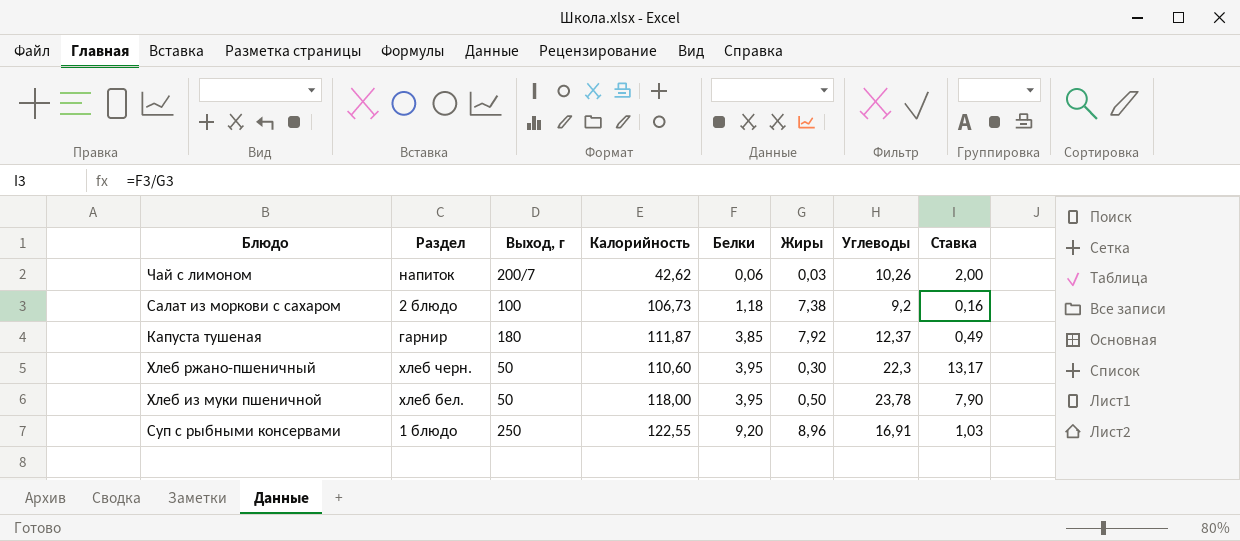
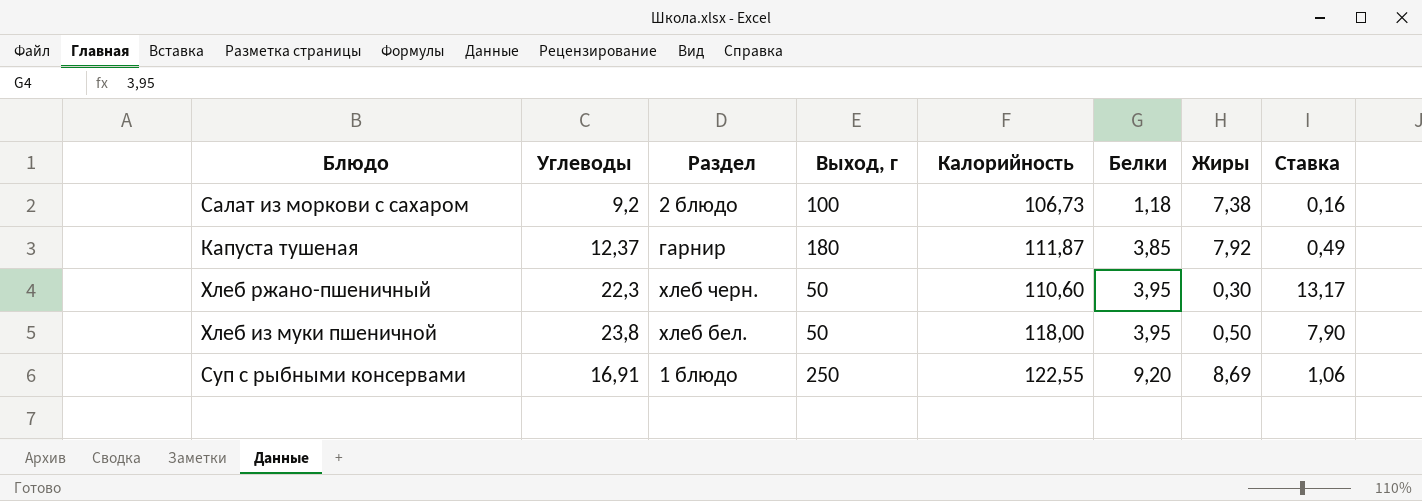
column Углеводы | position: 7 -> 2
row Чай с лимоном: напиток | 200/7 | 42,62 | 0,06 | 0,03 | 10,26 | 2,00 -> none
Хлеб из муки пшеничной | Углеводы: 23,78 -> 23,8
Суп с рыбными консервами | Жиры: 8,96 -> 8,69
Суп с рыбными консервами | Ставка: 1,03 -> 1,06

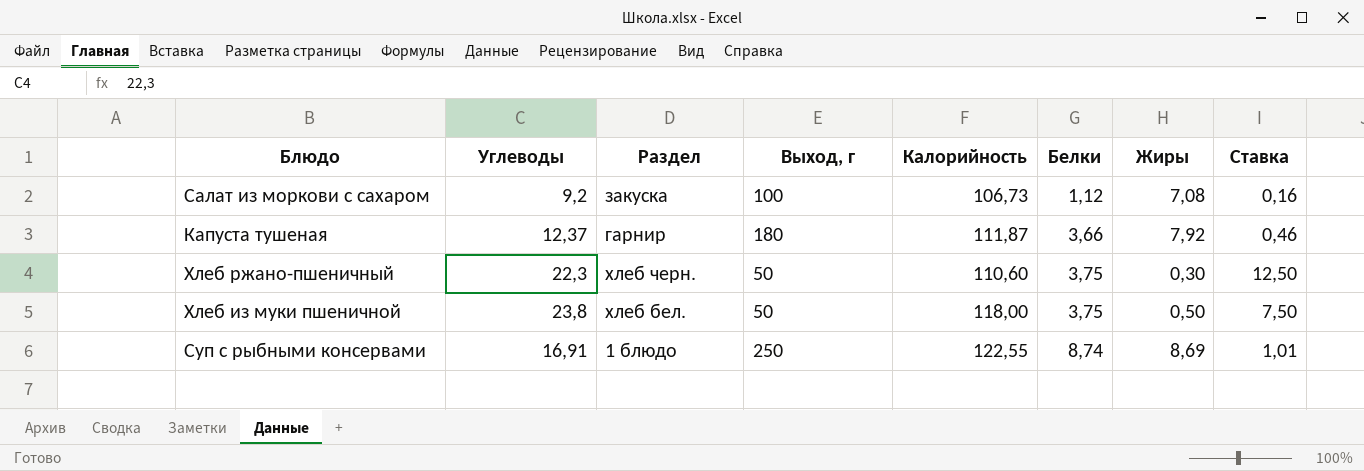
Салат из моркови с сахаром | Раздел: 2 блюдо -> закуска
Салат из моркови с сахаром | Белки: 1,18 -> 1,12
Салат из моркови с сахаром | Жиры: 7,38 -> 7,08
Капуста тушеная | Белки: 3,85 -> 3,66
Капуста тушеная | Ставка: 0,49 -> 0,46
Хлеб ржано-пшеничный | Белки: 3,95 -> 3,75
Хлеб ржано-пшеничный | Ставка: 13,17 -> 12,50
Хлеб из муки пшеничной | Белки: 3,95 -> 3,75
Хлеб из муки пшеничной | Ставка: 7,90 -> 7,50
Суп с рыбными консервами | Белки: 9,20 -> 8,74
Суп с рыбными консервами | Ставка: 1,06 -> 1,01

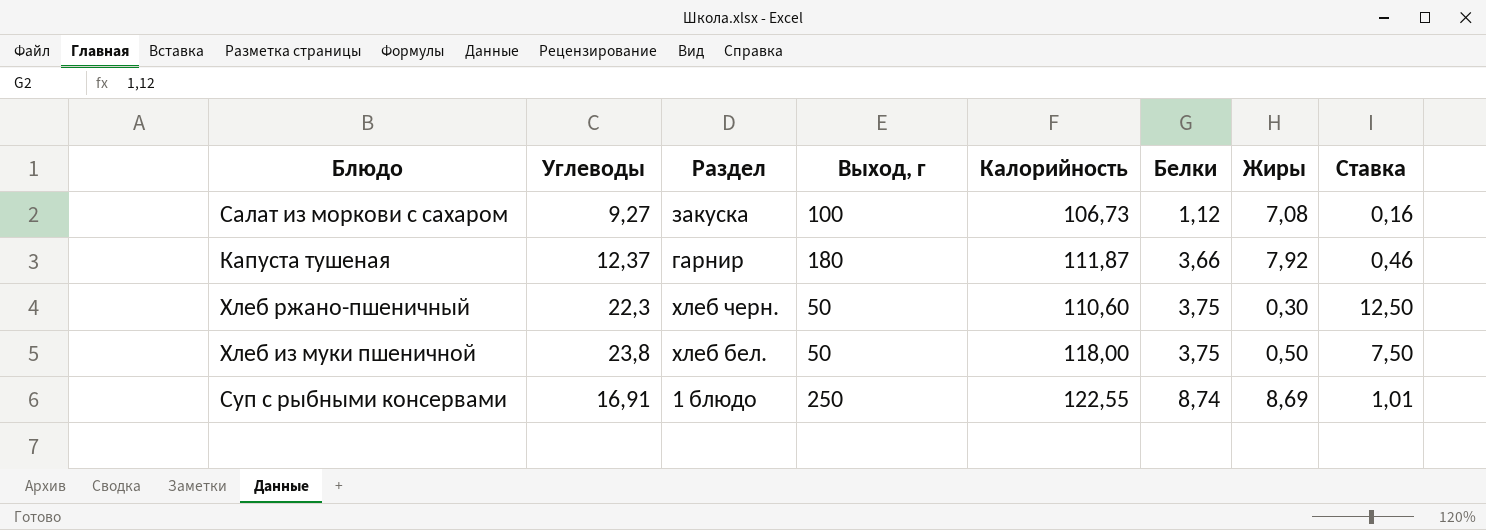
Салат из моркови с сахаром | Углеводы: 9,2 -> 9,27

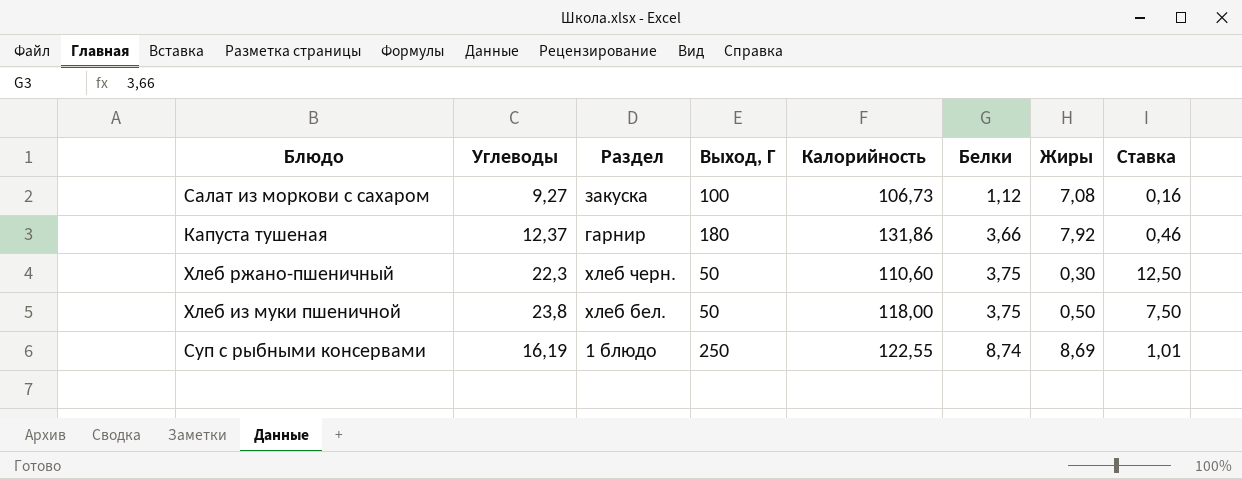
column name: Выход, г -> Выход, Г
Капуста тушеная | Калорийность: 111,87 -> 131,86
Суп с рыбными консервами | Углеводы: 16,91 -> 16,19

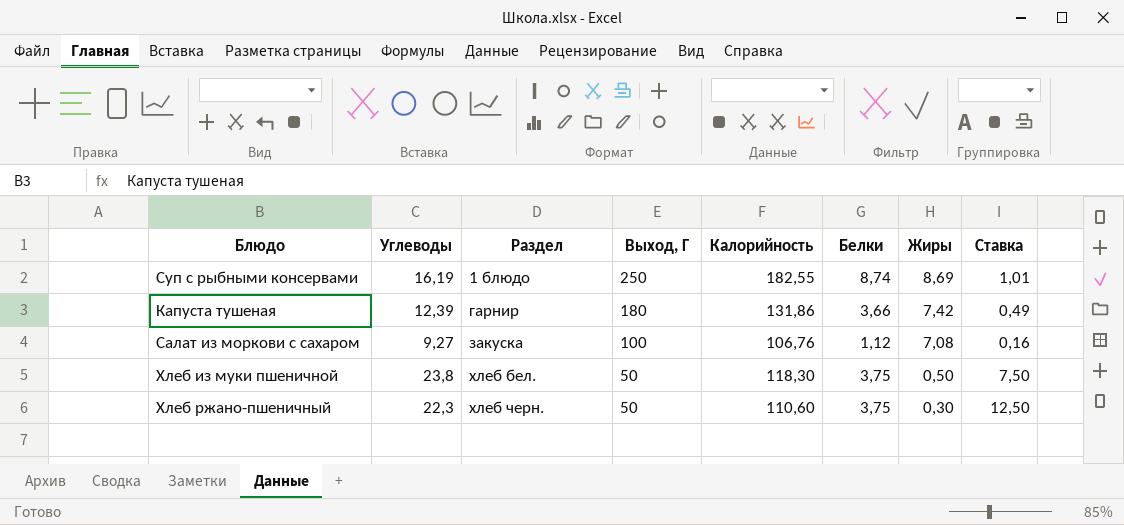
row order: Белки ascending -> Раздел ascending
Суп с рыбными консервами | Калорийность: 122,55 -> 182,55
Капуста тушеная | Углеводы: 12,37 -> 12,39
Капуста тушеная | Жиры: 7,92 -> 7,42
Капуста тушеная | Ставка: 0,46 -> 0,49
Салат из моркови с сахаром | Калорийность: 106,73 -> 106,76
Хлеб из муки пшеничной | Калорийность: 118,00 -> 118,30

